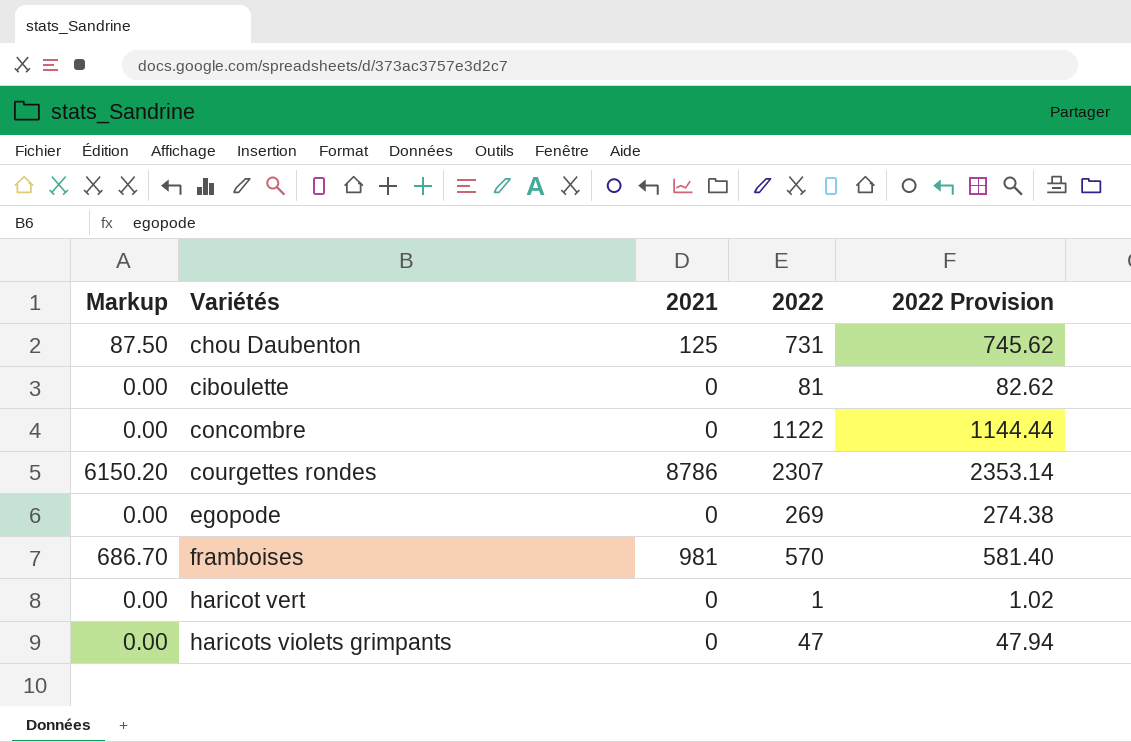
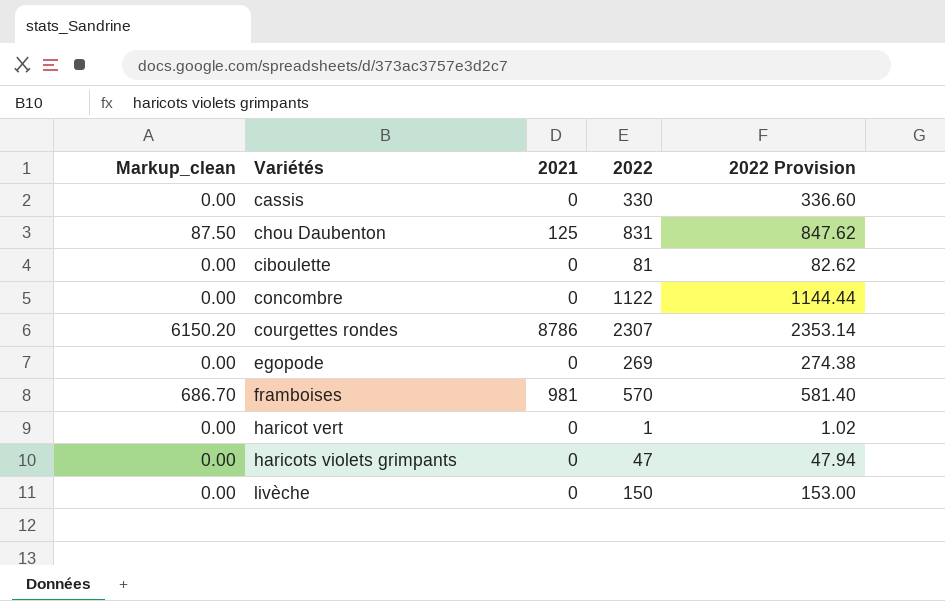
column name: Markup -> Markup_clean
row cassis: none -> 0.00 | 0 | 330 | 336.60
chou Daubenton | 2022: 731 -> 831
chou Daubenton | 2022 Provision: 745.62 -> 847.62
row livèche: none -> 0.00 | 0 | 150 | 153.00

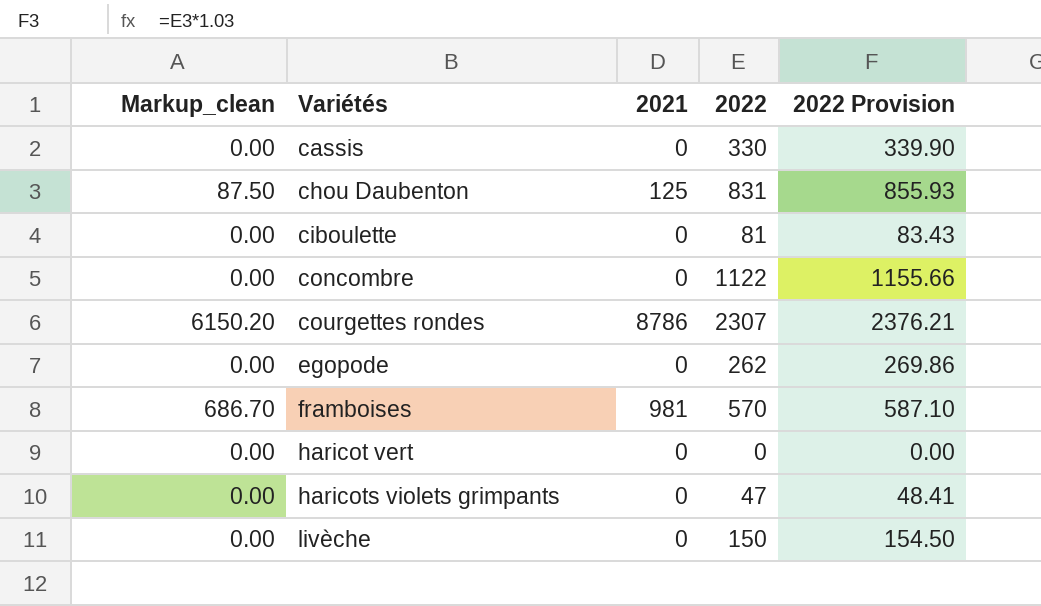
column 2022 Provision | formula: [2022] * 1.02 -> [2022] * 1.03
egopode | 2022: 269 -> 262
haricot vert | 2022: 1 -> 0

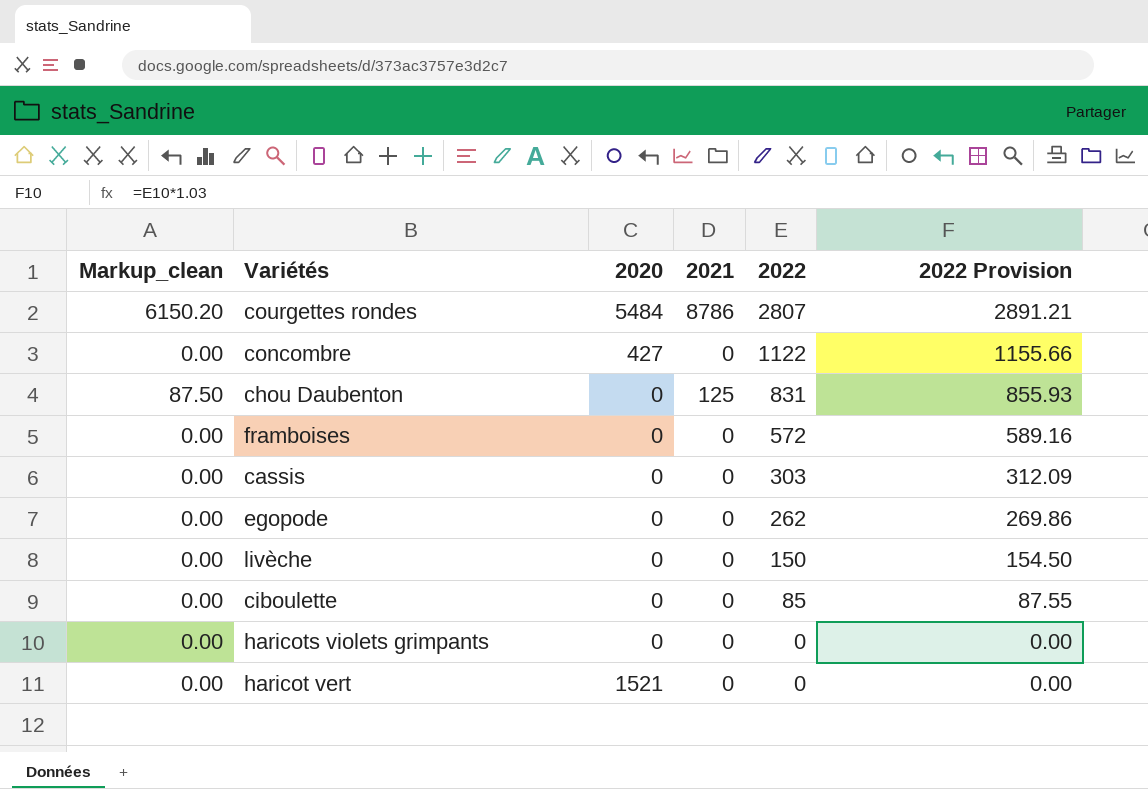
row order: Variétés ascending -> 2022 descending
column 2020 | position: none -> 3
courgettes rondes | 2022: 2307 -> 2807
courgettes rondes | 2022 Provision: 2376.21 -> 2891.21
framboises | Markup_clean: 686.70 -> 0.00
framboises | 2021: 981 -> 0
framboises | 2022: 570 -> 572
framboises | 2022 Provision: 587.10 -> 589.16
cassis | 2022: 330 -> 303
cassis | 2022 Provision: 339.90 -> 312.09
ciboulette | 2022: 81 -> 85
ciboulette | 2022 Provision: 83.43 -> 87.55
haricots violets grimpants | 2022: 47 -> 0
haricots violets grimpants | 2022 Provision: 48.41 -> 0.00

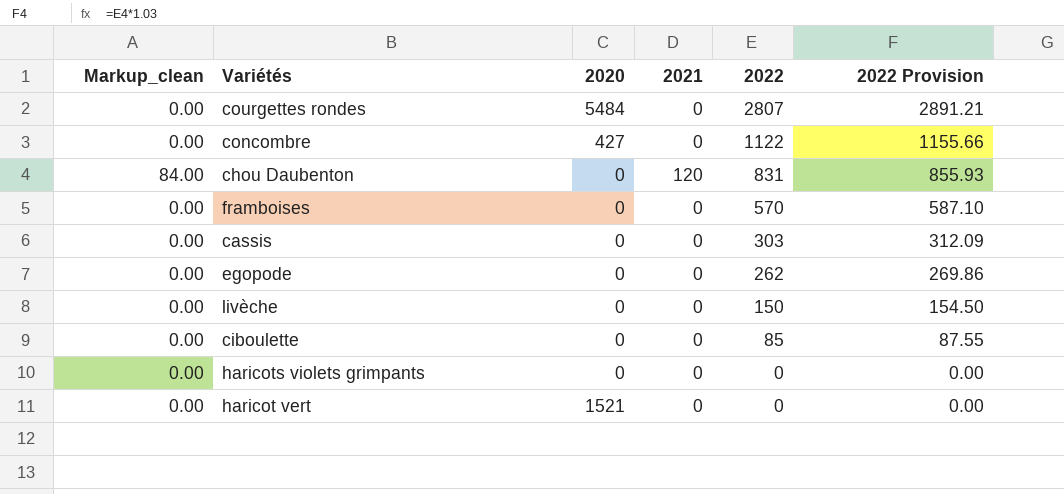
courgettes rondes | Markup_clean: 6150.20 -> 0.00
courgettes rondes | 2021: 8786 -> 0
chou Daubenton | Markup_clean: 87.50 -> 84.00
chou Daubenton | 2021: 125 -> 120
framboises | 2022: 572 -> 570
framboises | 2022 Provision: 589.16 -> 587.10

